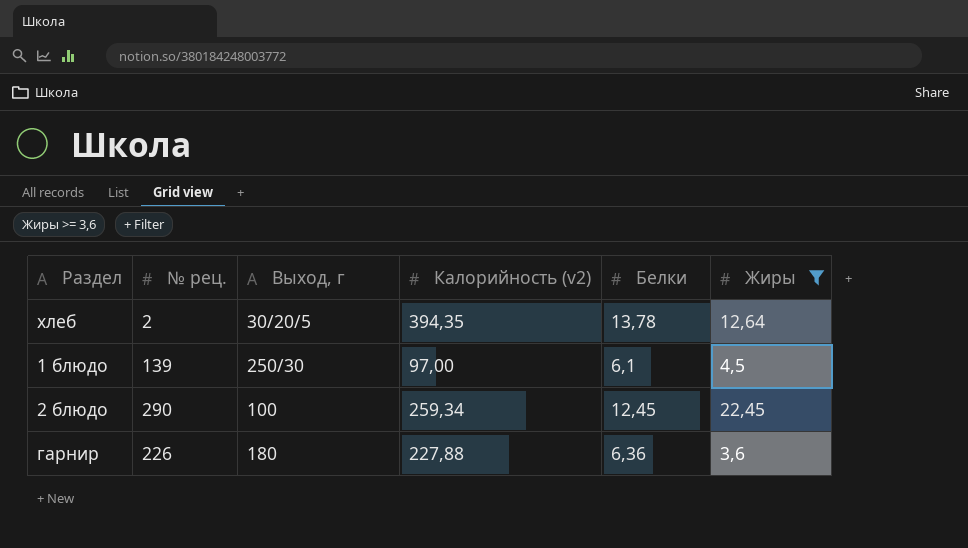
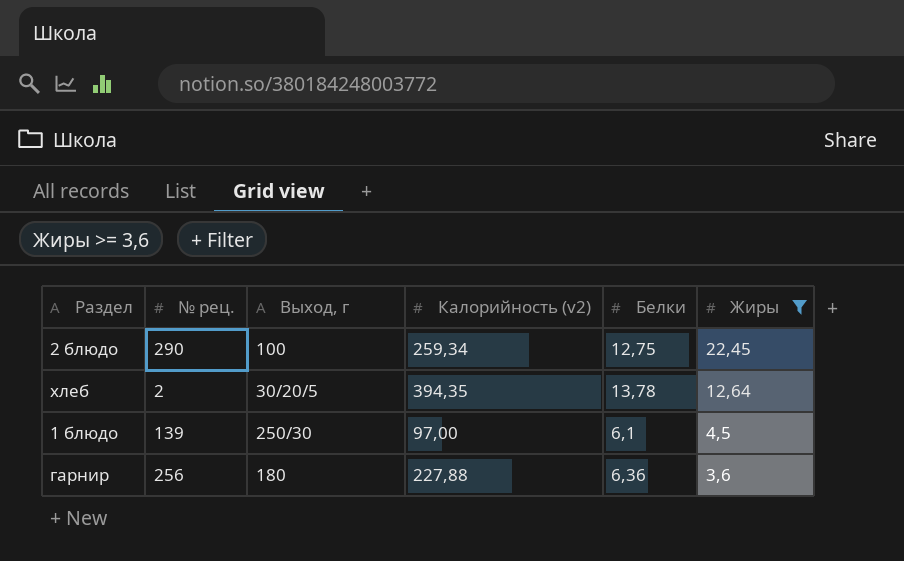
row order: none -> Жиры descending
2 блюдо | Белки: 12,45 -> 12,75
гарнир | № рец.: 226 -> 256

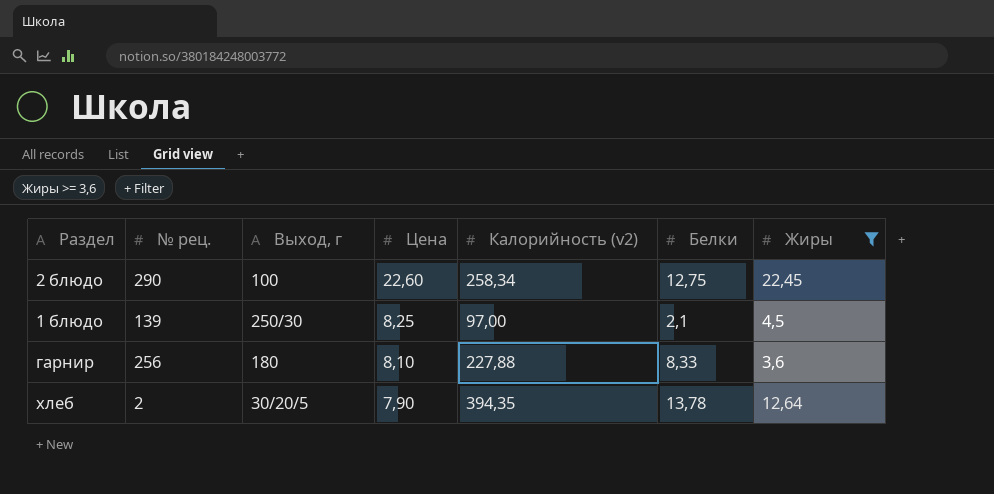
row order: Жиры descending -> Цена descending
column Цена | position: none -> 4
2 блюдо | Калорийность (v2): 259,34 -> 258,34
1 блюдо | Белки: 6,1 -> 2,1
гарнир | Белки: 6,36 -> 8,33

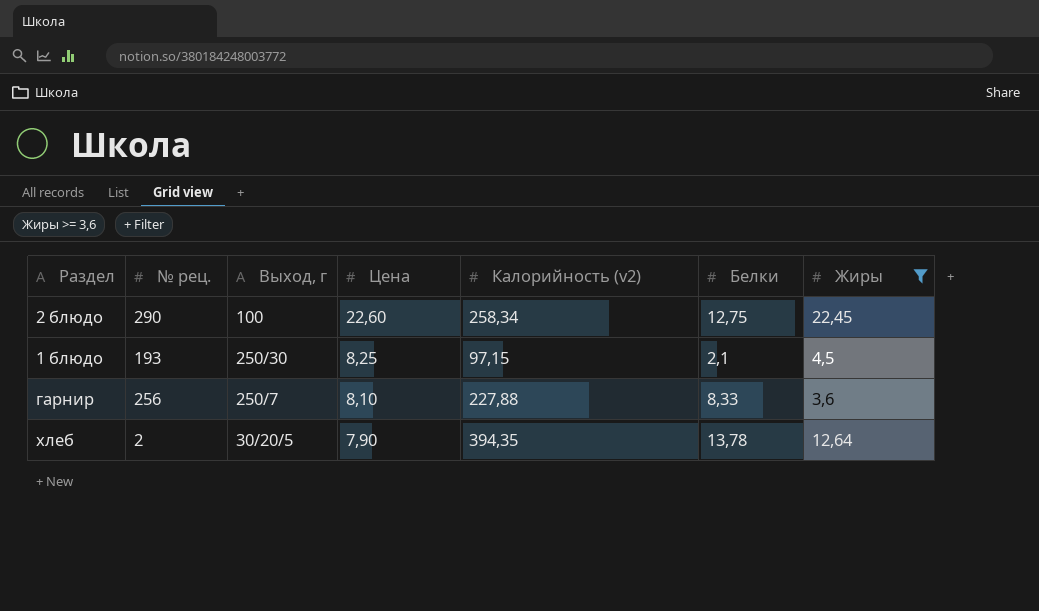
1 блюдо | № рец.: 139 -> 193
1 блюдо | Калорийность (v2): 97,00 -> 97,15
гарнир | Выход, г: 180 -> 250/7

